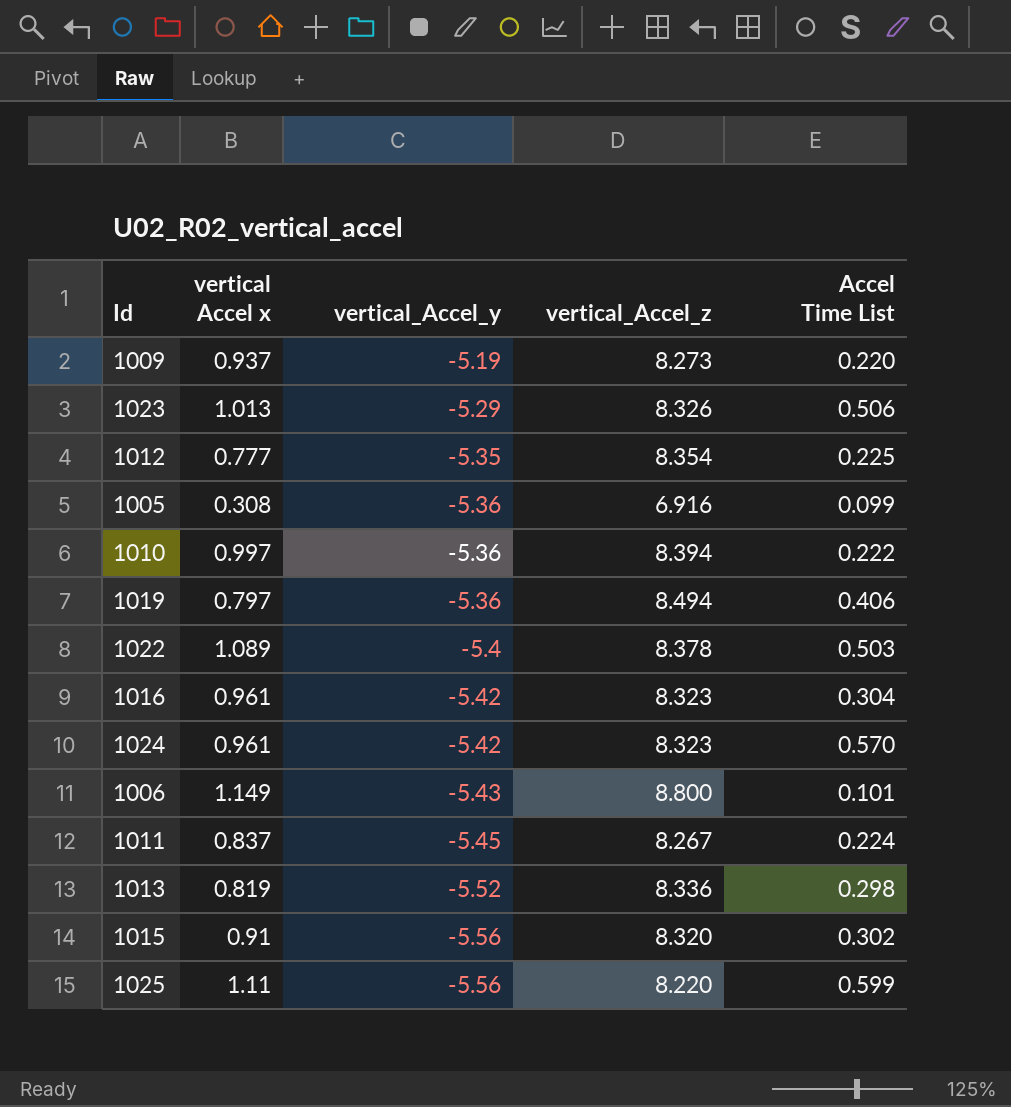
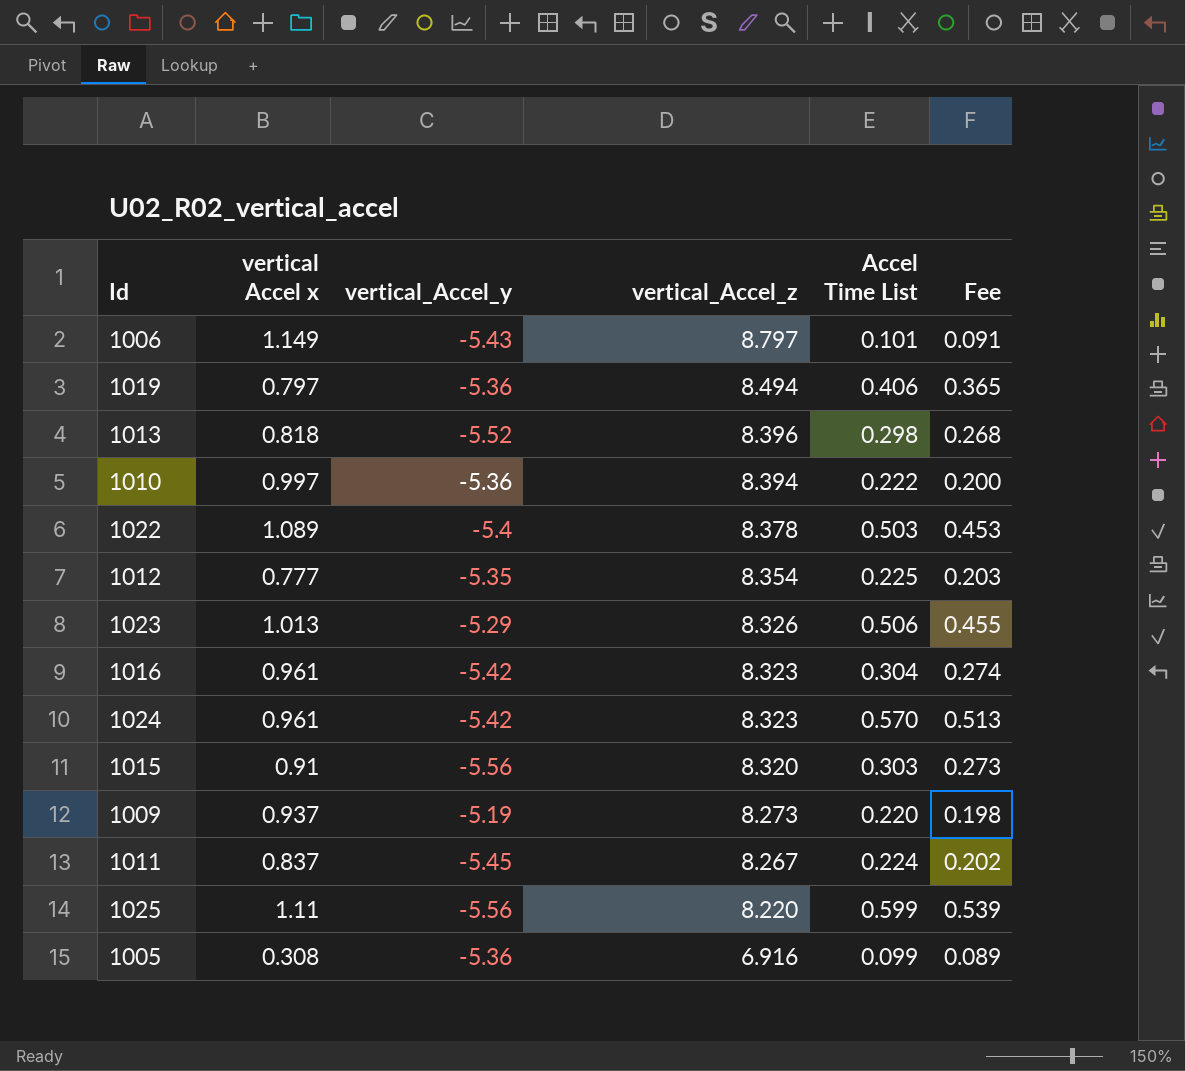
row order: vertical_Accel_y descending -> vertical_Accel_z descending
column Fee | formula: none -> [Accel Time List] * 0.9
1006 | vertical_Accel_z: 8.800 -> 8.797
1013 | vertical Accel x: 0.819 -> 0.818
1013 | vertical_Accel_z: 8.336 -> 8.396
1015 | Accel Time List: 0.302 -> 0.303

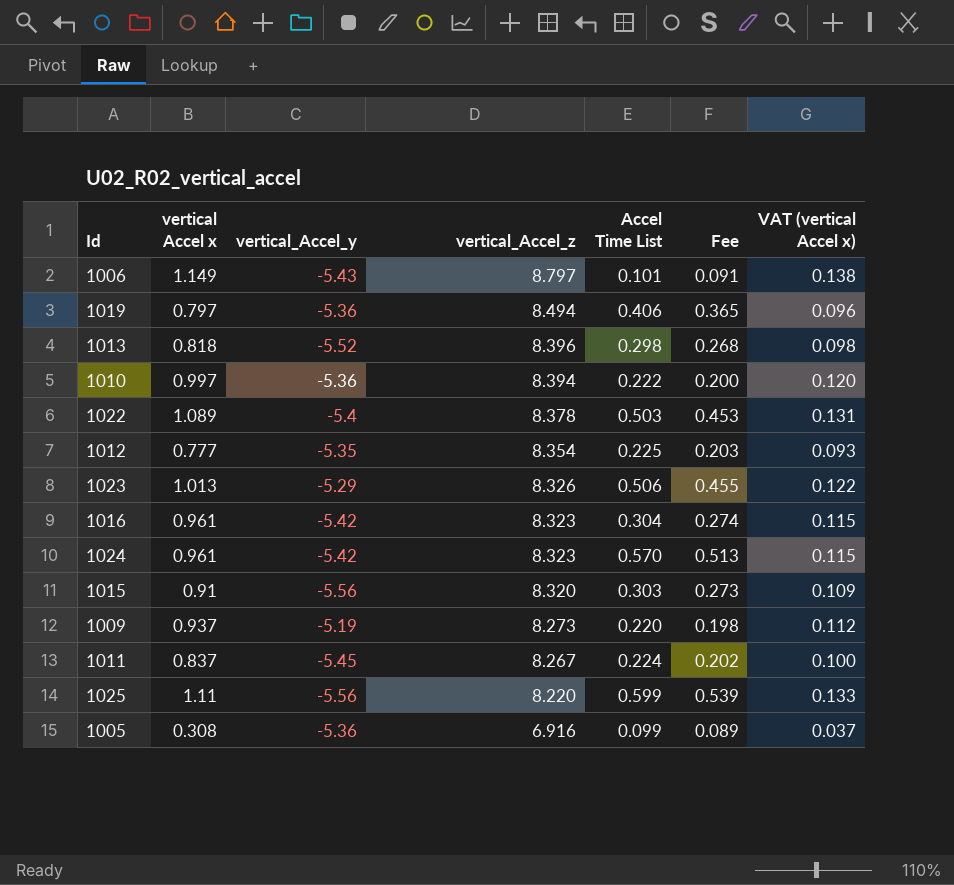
column VAT (vertical Accel x) | formula: none -> [vertical Accel x] * 0.12

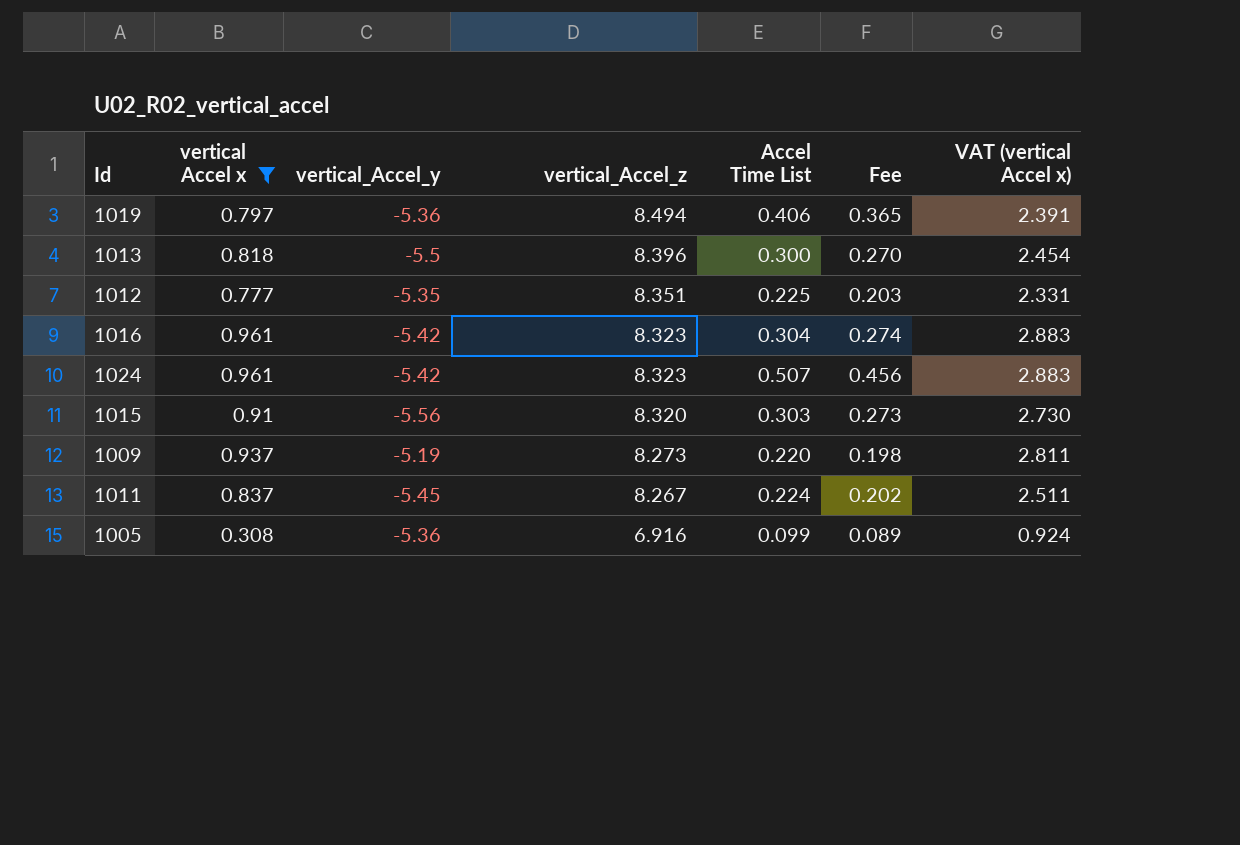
filter: none -> vertical Accel x <= 0.961
column VAT (vertical Accel x) | formula: [vertical Accel x] * 0.12 -> [vertical Accel x] * 3
1013 | vertical_Accel_y: -5.52 -> -5.5
1013 | Accel Time List: 0.298 -> 0.300
1013 | Fee: 0.268 -> 0.270
1012 | vertical_Accel_z: 8.354 -> 8.351
1024 | Accel Time List: 0.570 -> 0.507
1024 | Fee: 0.513 -> 0.456

